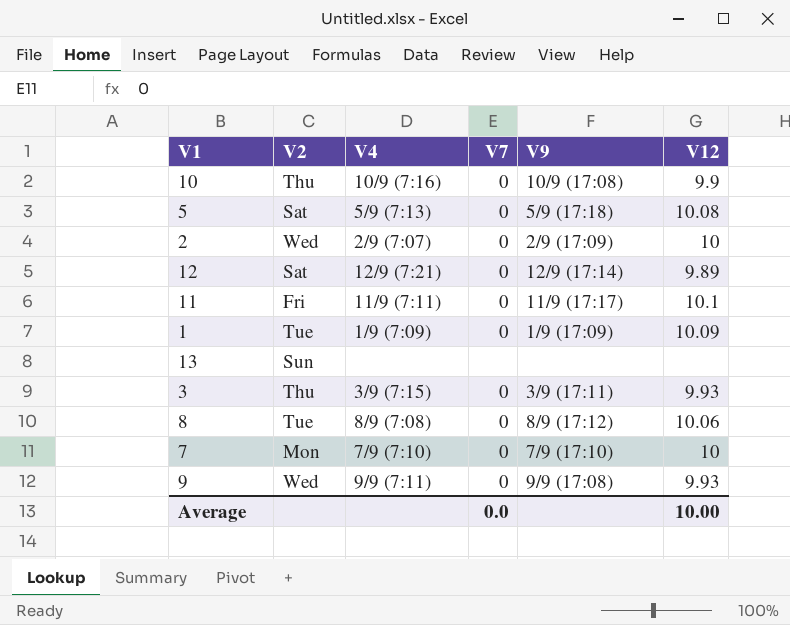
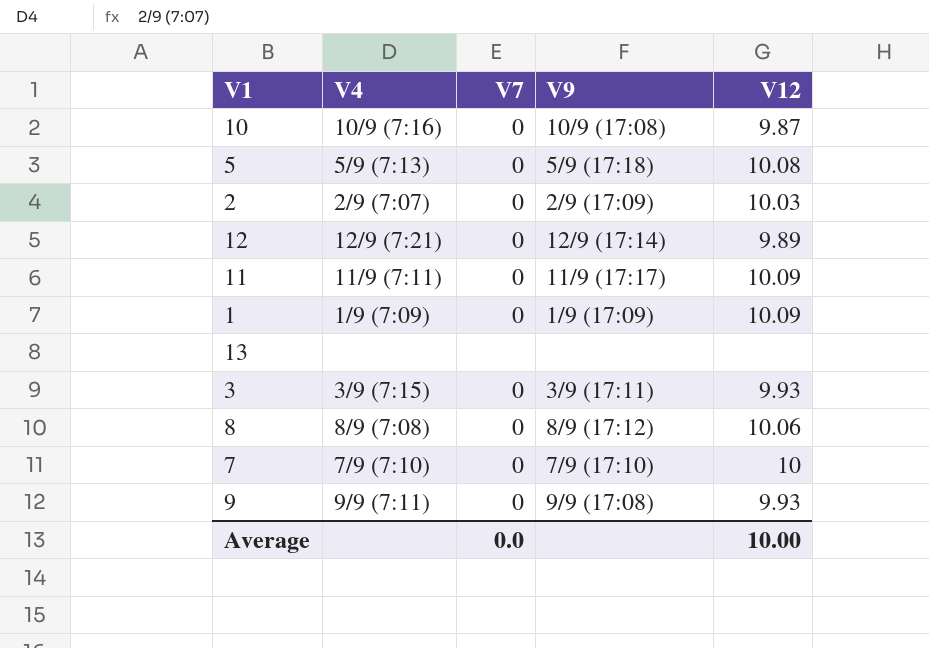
column V2 | position: 2 -> none
10 | V12: 9.9 -> 9.87
2 | V12: 10 -> 10.03
11 | V12: 10.1 -> 10.09

